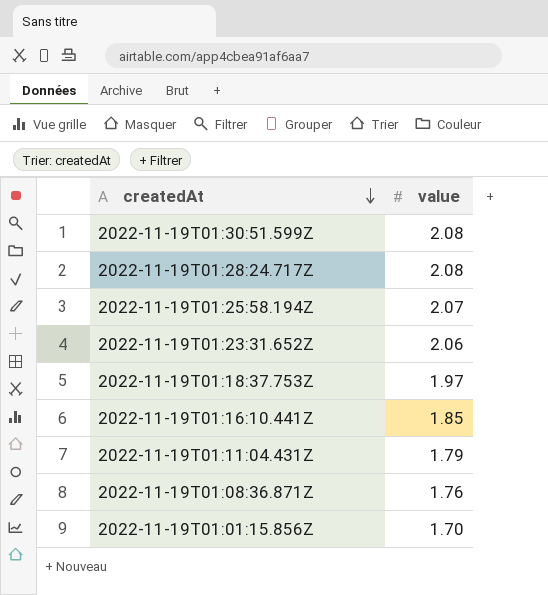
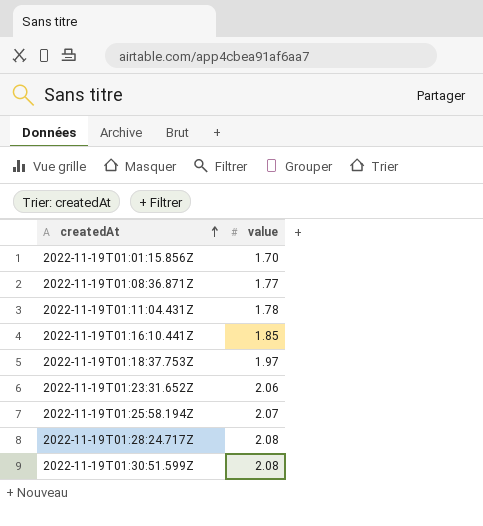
row order: createdAt descending -> createdAt ascending
2022-11-19T01:08:36.871Z | value: 1.76 -> 1.77
2022-11-19T01:11:04.431Z | value: 1.79 -> 1.78

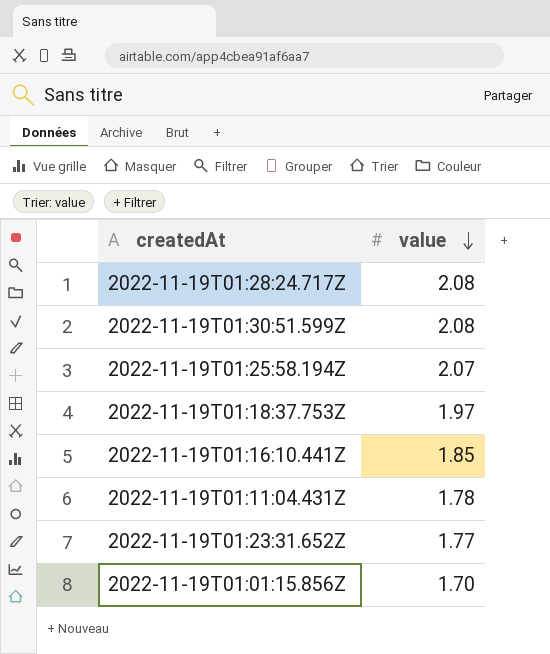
row order: createdAt ascending -> value descending
row 2022-11-19T01:08:36.871Z: 1.77 -> none
2022-11-19T01:23:31.652Z | value: 2.06 -> 1.77

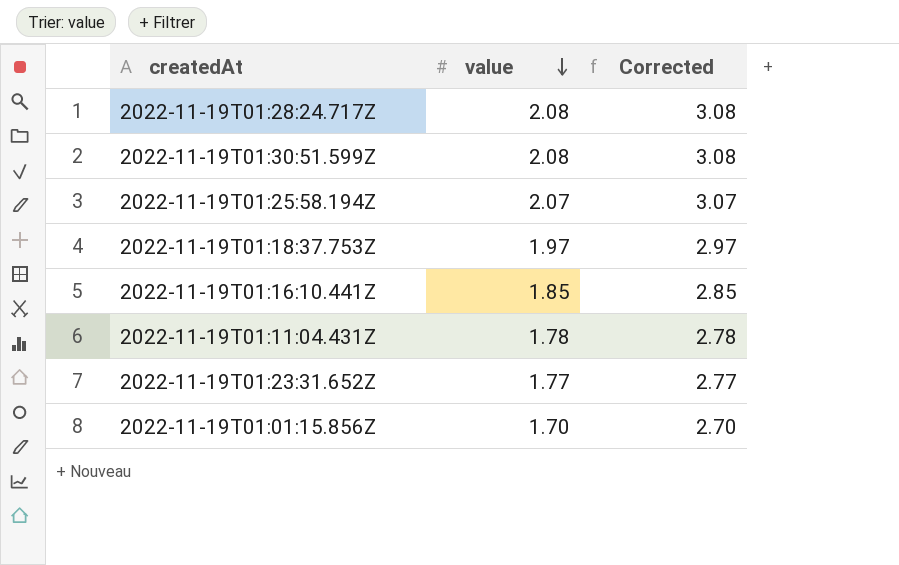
column Corrected | formula: none -> [value] + 1

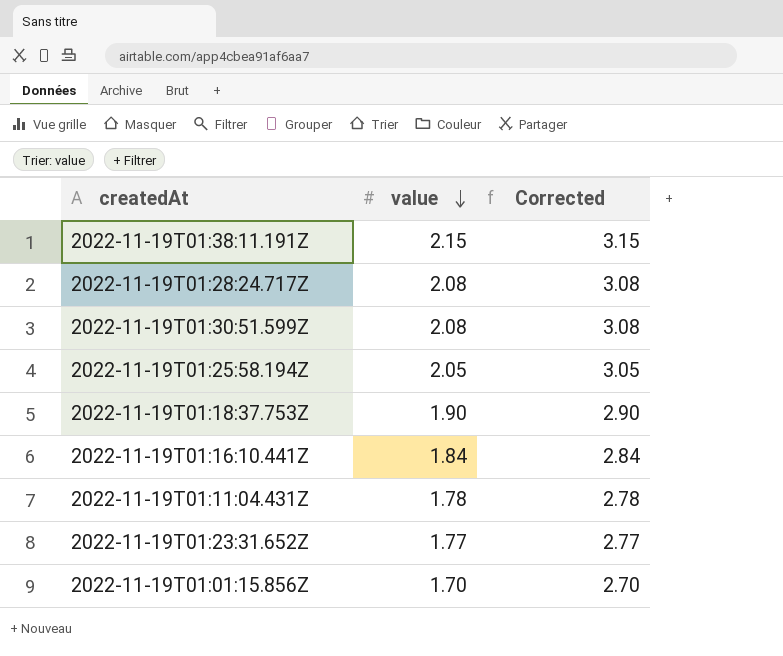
row 2022-11-19T01:38:11.191Z: none -> 2.15 | 3.15
2022-11-19T01:25:58.194Z | value: 2.07 -> 2.05
2022-11-19T01:25:58.194Z | Corrected: 3.07 -> 3.05
2022-11-19T01:18:37.753Z | value: 1.97 -> 1.90
2022-11-19T01:18:37.753Z | Corrected: 2.97 -> 2.90
2022-11-19T01:16:10.441Z | value: 1.85 -> 1.84
2022-11-19T01:16:10.441Z | Corrected: 2.85 -> 2.84

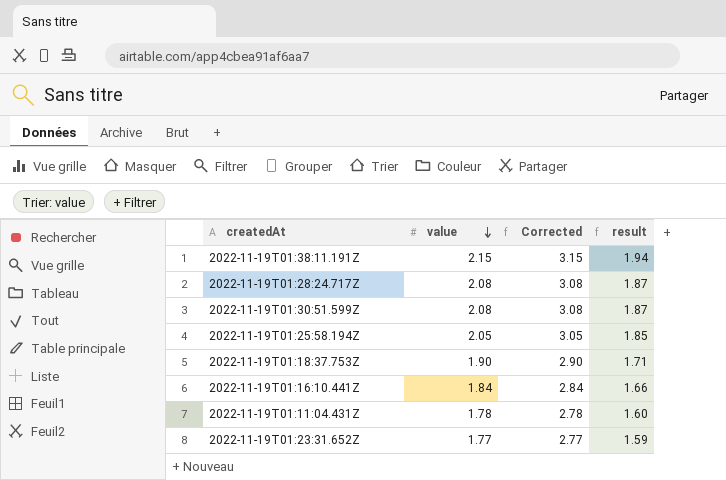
column result | formula: none -> [value] * 0.9
row 2022-11-19T01:01:15.856Z: 1.70 | 2.70 -> none

